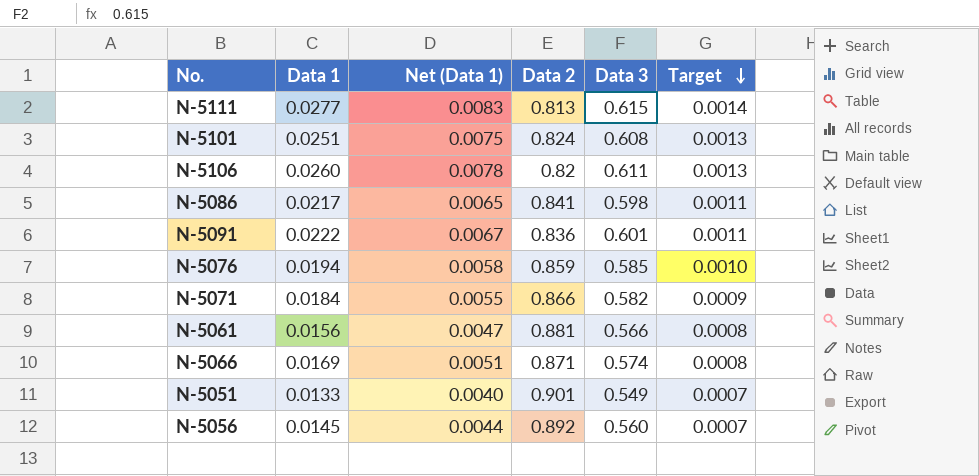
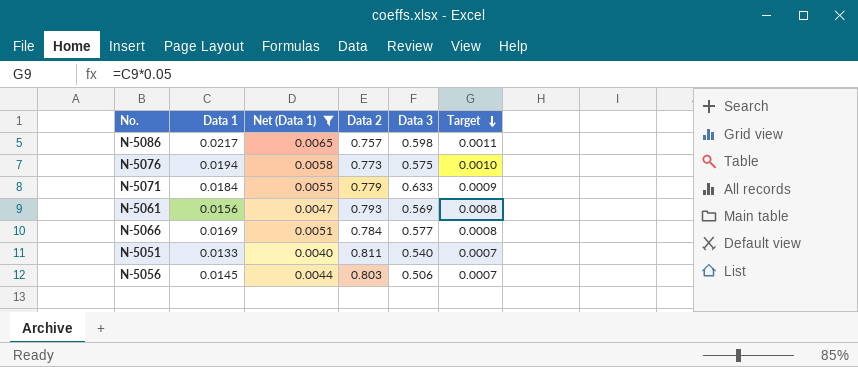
filter: none -> Net (Data 1) <= 0.0065
N-5086 | Data 2: 0.841 -> 0.757
N-5076 | Data 2: 0.859 -> 0.773
N-5076 | Data 3: 0.585 -> 0.575
N-5071 | Data 2: 0.866 -> 0.779
N-5071 | Data 3: 0.582 -> 0.633
N-5061 | Data 2: 0.881 -> 0.793
N-5061 | Data 3: 0.566 -> 0.569
N-5066 | Data 2: 0.871 -> 0.784
N-5066 | Data 3: 0.574 -> 0.577
N-5051 | Data 2: 0.901 -> 0.811
N-5051 | Data 3: 0.549 -> 0.540
N-5056 | Data 2: 0.892 -> 0.803
N-5056 | Data 3: 0.560 -> 0.506

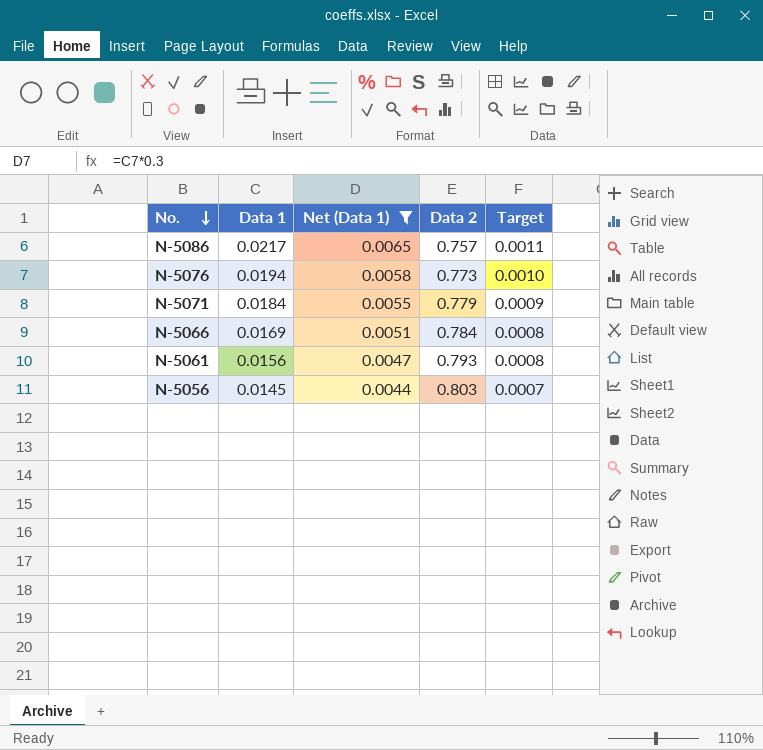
row order: Target descending -> No. descending
column Data 3 | position: 5 -> none
row N-5051: 0.0133 | 0.0040 | 0.811 | 0.540 | 0.0007 -> none

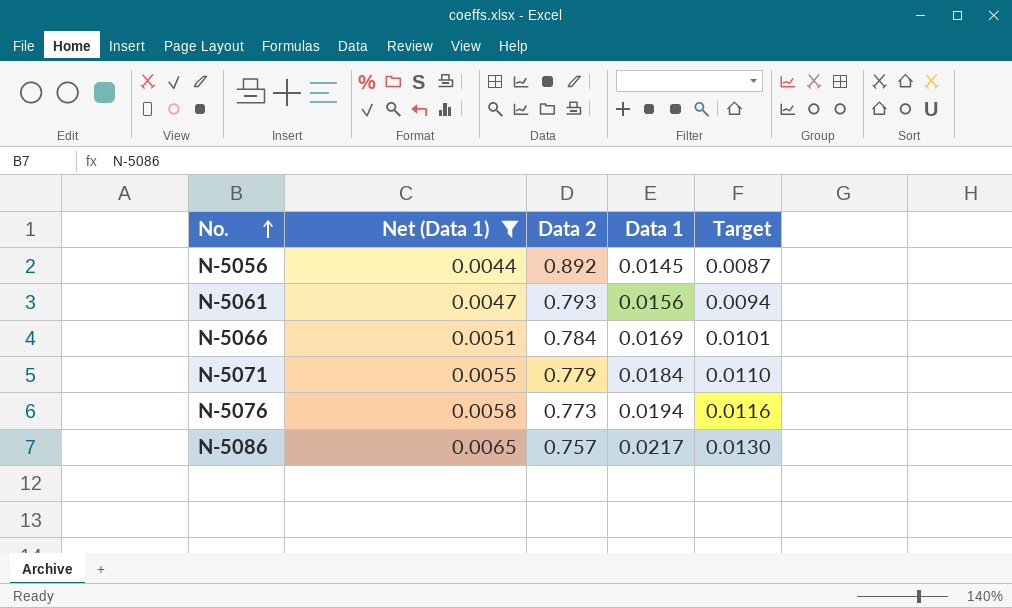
row order: No. descending -> No. ascending
column Data 1 | position: 2 -> 4
column Target | formula: [Data 1] * 0.05 -> [Data 1] * 0.6
N-5056 | Data 2: 0.803 -> 0.892

